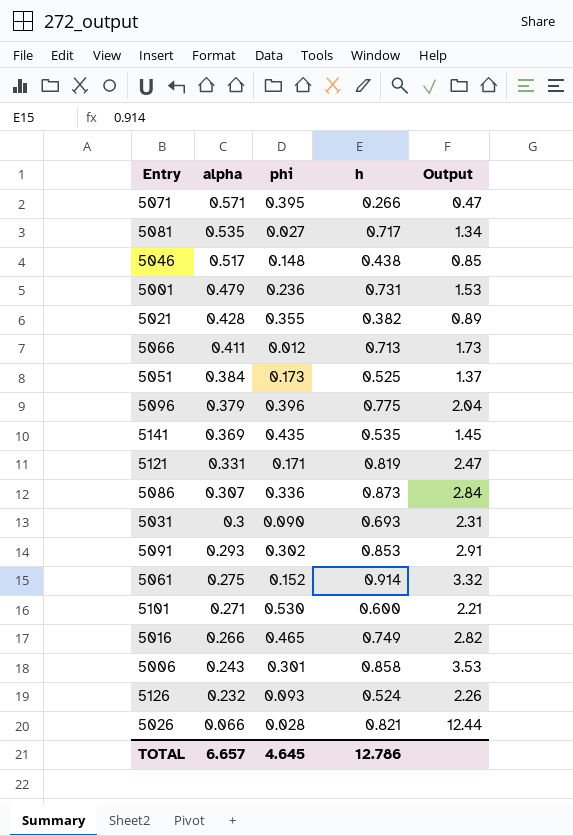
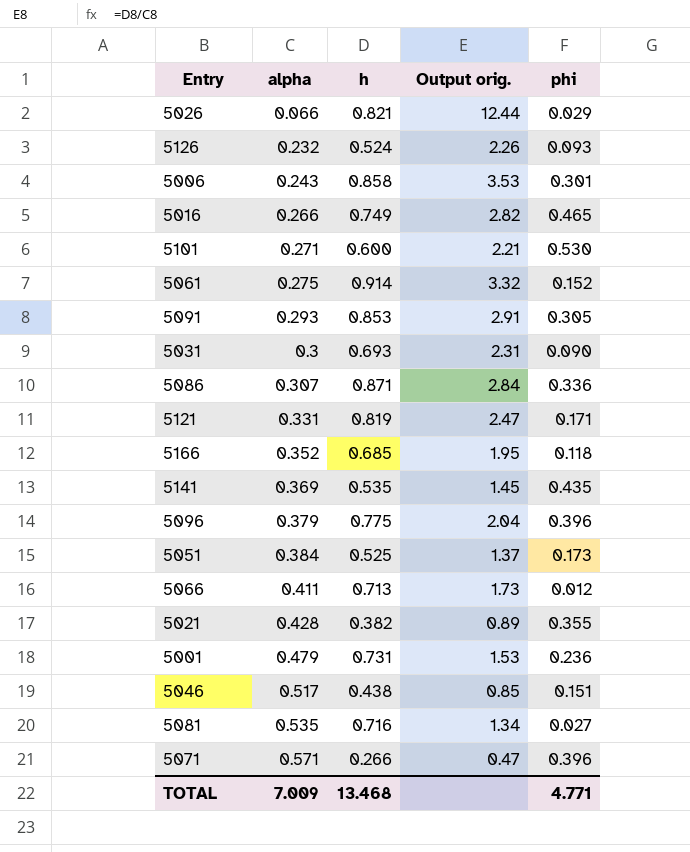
row order: alpha descending -> alpha ascending
column name: Output -> Output orig.
column phi | position: 3 -> 5
5026 | phi: 0.028 -> 0.029
5091 | phi: 0.302 -> 0.305
5086 | h: 0.873 -> 0.871
row 5166: none -> 0.352 | 0.685 | 1.95 | 0.118
5046 | phi: 0.148 -> 0.151
5081 | h: 0.717 -> 0.716
5071 | phi: 0.395 -> 0.396
TOTAL | alpha: 6.657 -> 7.009
TOTAL | h: 12.786 -> 13.468
TOTAL | phi: 4.645 -> 4.771

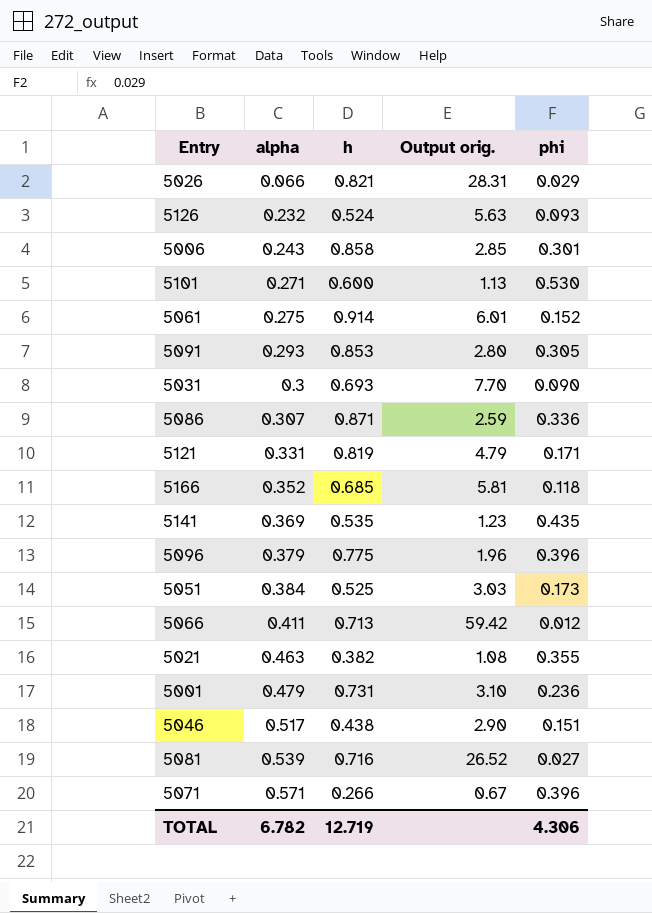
column Output orig. | formula: [h] / [alpha] -> [h] / [phi]
row 5016: 0.266 | 0.749 | 2.82 | 0.465 -> none
5021 | alpha: 0.428 -> 0.463
5081 | alpha: 0.535 -> 0.539
TOTAL | alpha: 7.009 -> 6.782
TOTAL | h: 13.468 -> 12.719
TOTAL | phi: 4.771 -> 4.306

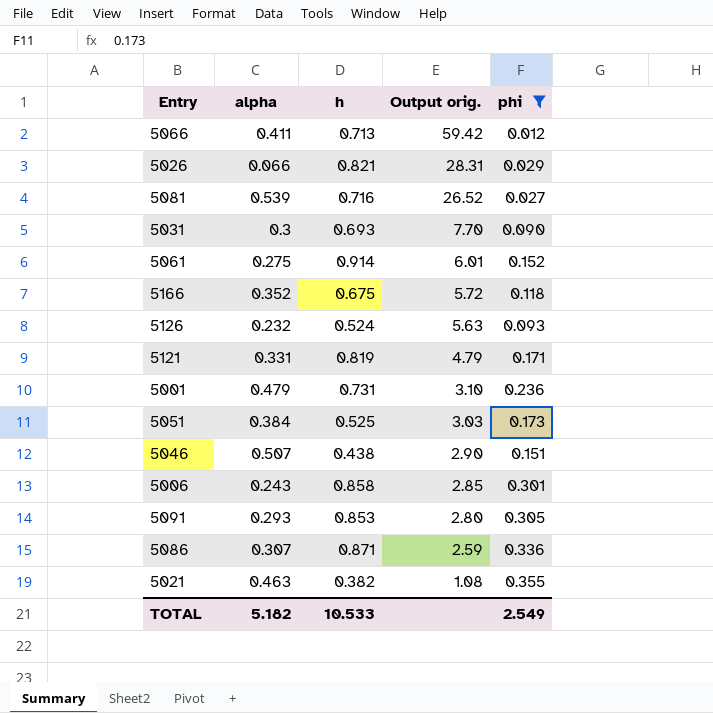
filter: none -> phi <= 0.355
row order: alpha ascending -> Output orig. descending
5166 | h: 0.685 -> 0.675
5166 | Output orig.: 5.81 -> 5.72
5046 | alpha: 0.517 -> 0.507
TOTAL | alpha: 6.782 -> 5.182
TOTAL | h: 12.719 -> 10.533
TOTAL | phi: 4.306 -> 2.549

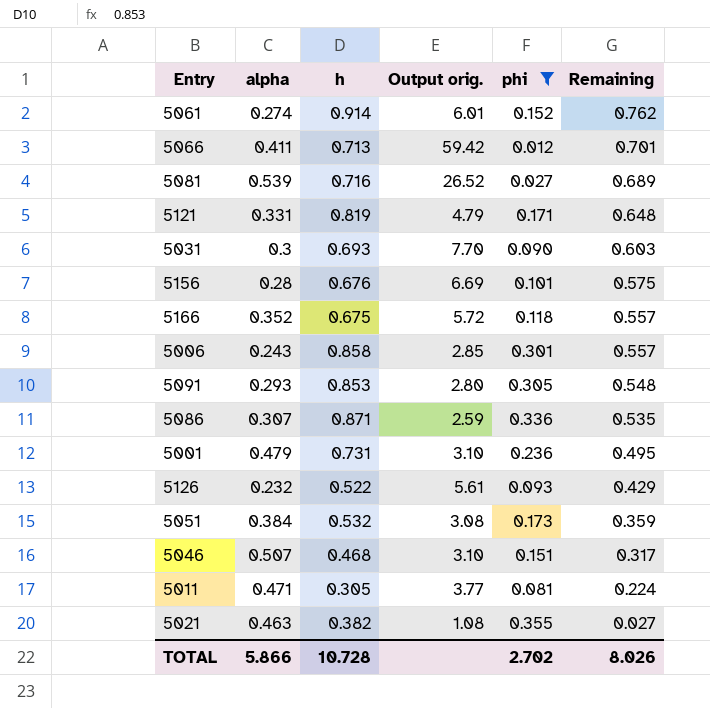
row order: Output orig. descending -> Remaining descending
column Remaining | formula: none -> [h] - [phi]
row 5026: 0.066 | 0.821 | 28.31 | 0.029 -> none
5061 | alpha: 0.275 -> 0.274
row 5156: none -> 0.28 | 0.676 | 6.69 | 0.101 | 0.575
5126 | h: 0.524 -> 0.522
5126 | Output orig.: 5.63 -> 5.61
5051 | h: 0.525 -> 0.532
5051 | Output orig.: 3.03 -> 3.08
5046 | h: 0.438 -> 0.468
5046 | Output orig.: 2.90 -> 3.10
row 5011: none -> 0.471 | 0.305 | 3.77 | 0.081 | 0.224
TOTAL | alpha: 5.182 -> 5.866
TOTAL | h: 10.533 -> 10.728
TOTAL | phi: 2.549 -> 2.702

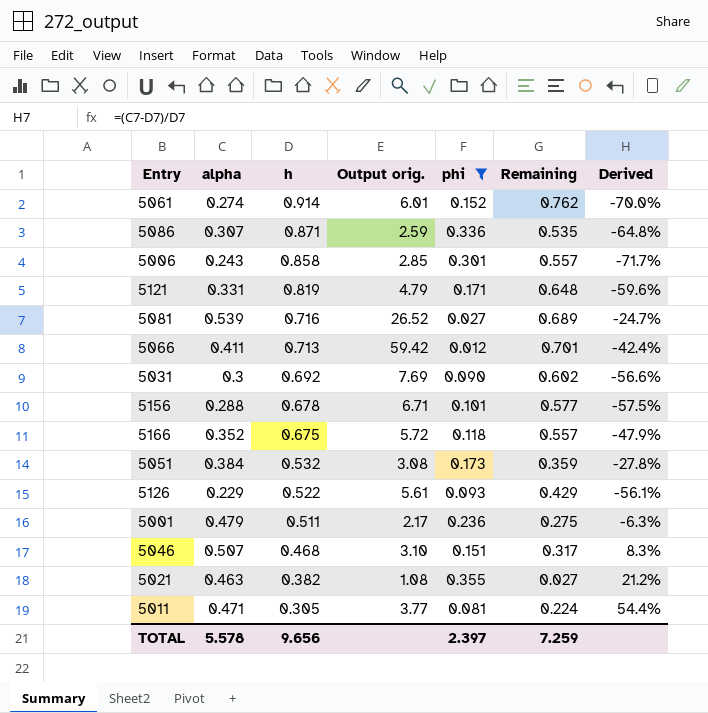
row order: Remaining descending -> h descending
column Derived | formula: none -> ([alpha] - [h]) / [h]
row 5091: 0.293 | 0.853 | 2.80 | 0.305 | 0.548 -> none
5031 | h: 0.693 -> 0.692
5031 | Output orig.: 7.70 -> 7.69
5031 | Remaining: 0.603 -> 0.602
5156 | alpha: 0.28 -> 0.288
5156 | h: 0.676 -> 0.678
5156 | Output orig.: 6.69 -> 6.71
5156 | Remaining: 0.575 -> 0.577
5126 | alpha: 0.232 -> 0.229
5001 | h: 0.731 -> 0.511
5001 | Output orig.: 3.10 -> 2.17
5001 | Remaining: 0.495 -> 0.275
TOTAL | alpha: 5.866 -> 5.578
TOTAL | h: 10.728 -> 9.656
TOTAL | phi: 2.702 -> 2.397
TOTAL | Remaining: 8.026 -> 7.259

